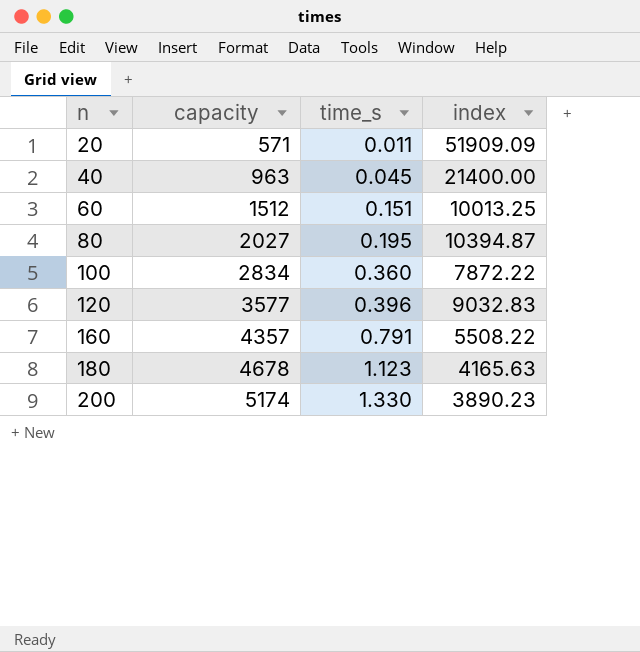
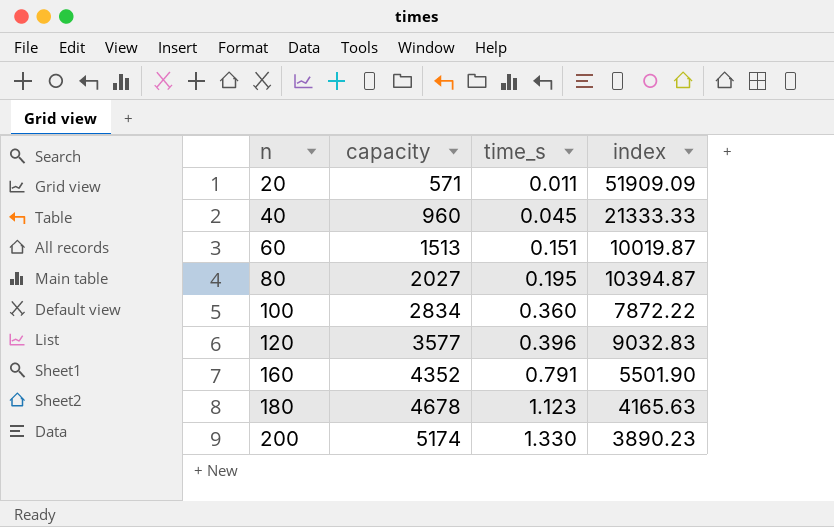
40 | capacity: 963 -> 960
40 | index: 21400.00 -> 21333.33
60 | capacity: 1512 -> 1513
60 | index: 10013.25 -> 10019.87
160 | capacity: 4357 -> 4352
160 | index: 5508.22 -> 5501.90

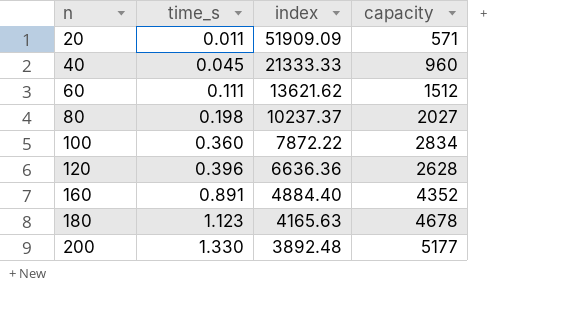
column capacity | position: 2 -> 4
60 | time_s: 0.151 -> 0.111
60 | index: 10019.87 -> 13621.62
60 | capacity: 1513 -> 1512
80 | time_s: 0.195 -> 0.198
80 | index: 10394.87 -> 10237.37
120 | index: 9032.83 -> 6636.36
120 | capacity: 3577 -> 2628
160 | time_s: 0.791 -> 0.891
160 | index: 5501.90 -> 4884.40
200 | index: 3890.23 -> 3892.48
200 | capacity: 5174 -> 5177

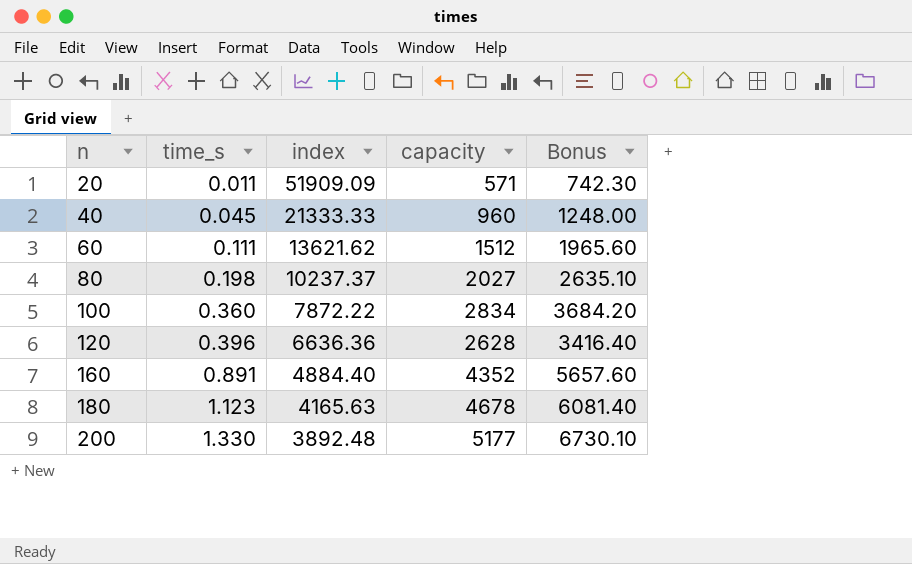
column Bonus | formula: none -> [capacity] * 1.3

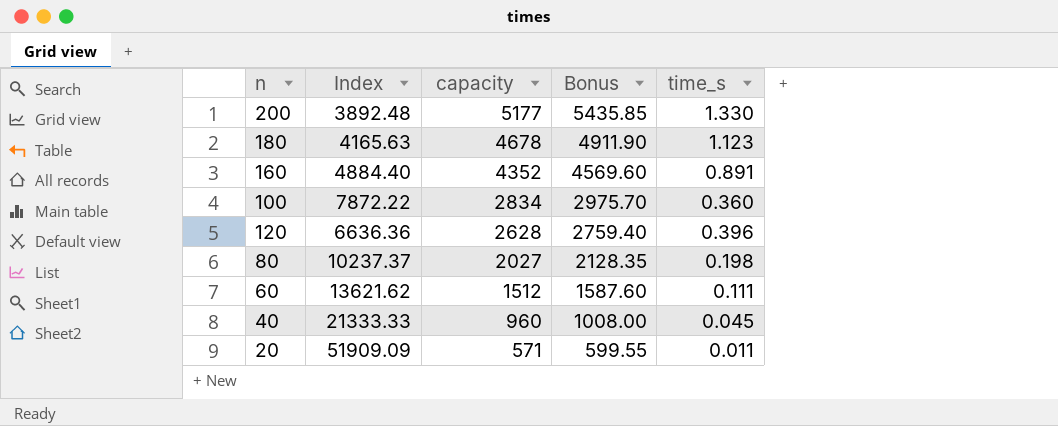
row order: n ascending -> capacity descending
column name: index -> Index
column Bonus | formula: [capacity] * 1.3 -> [capacity] * 1.05
column time_s | position: 2 -> 5

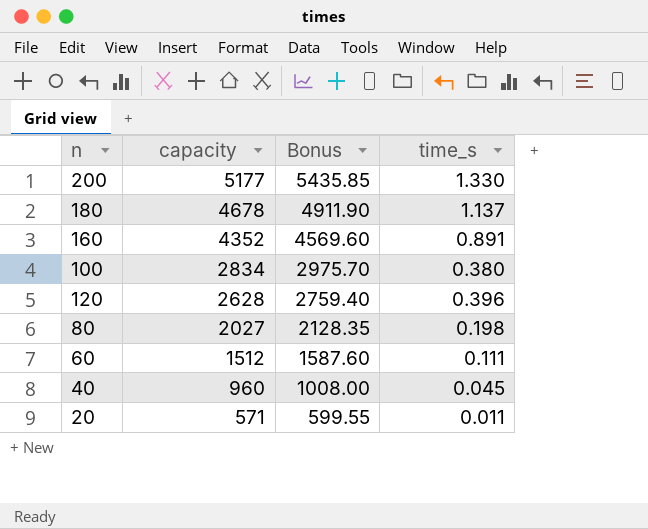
column Index | formula: [capacity] / [time_s] -> none
180 | time_s: 1.123 -> 1.137
100 | time_s: 0.360 -> 0.380

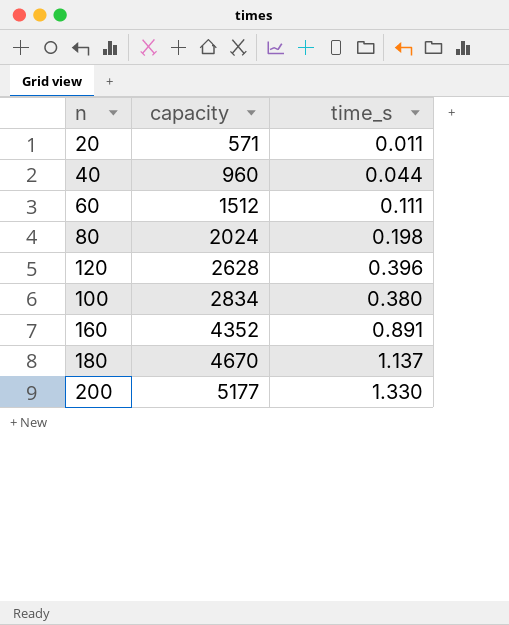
row order: capacity descending -> capacity ascending
column Bonus | formula: [capacity] * 1.05 -> none
40 | time_s: 0.045 -> 0.044
80 | capacity: 2027 -> 2024
180 | capacity: 4678 -> 4670

